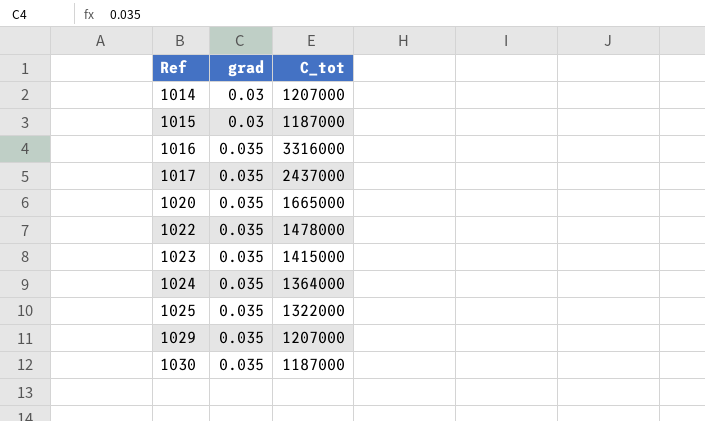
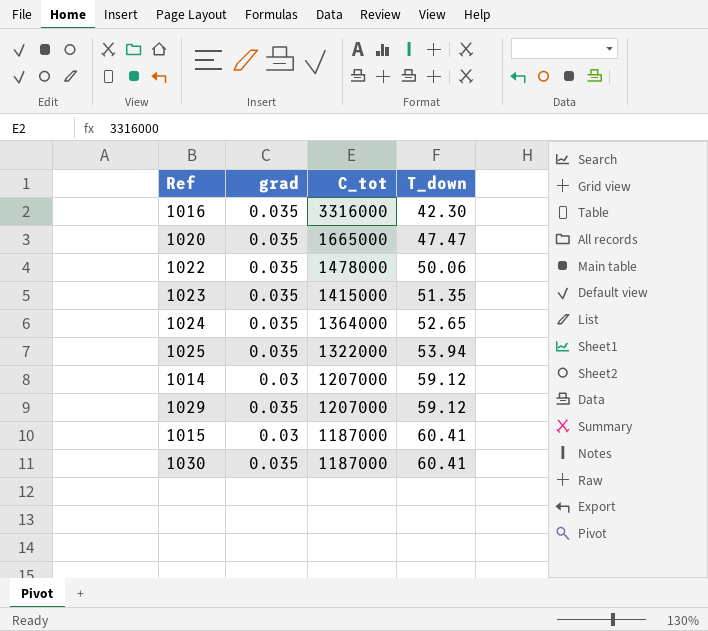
row order: Ref ascending -> C_tot descending
column T_down | position: none -> 4
row 1017: 0.035 | 2437000 -> none

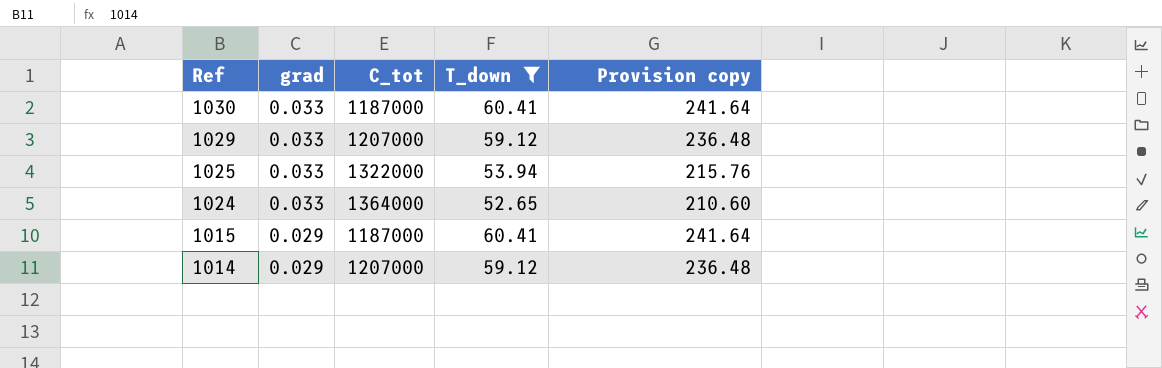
filter: none -> T_down >= 52.65
row order: C_tot descending -> Ref descending
column Provision copy | formula: none -> [T_down] * 4
1030 | grad: 0.035 -> 0.033
1029 | grad: 0.035 -> 0.033
1025 | grad: 0.035 -> 0.033
1024 | grad: 0.035 -> 0.033
1015 | grad: 0.03 -> 0.029
1014 | grad: 0.03 -> 0.029

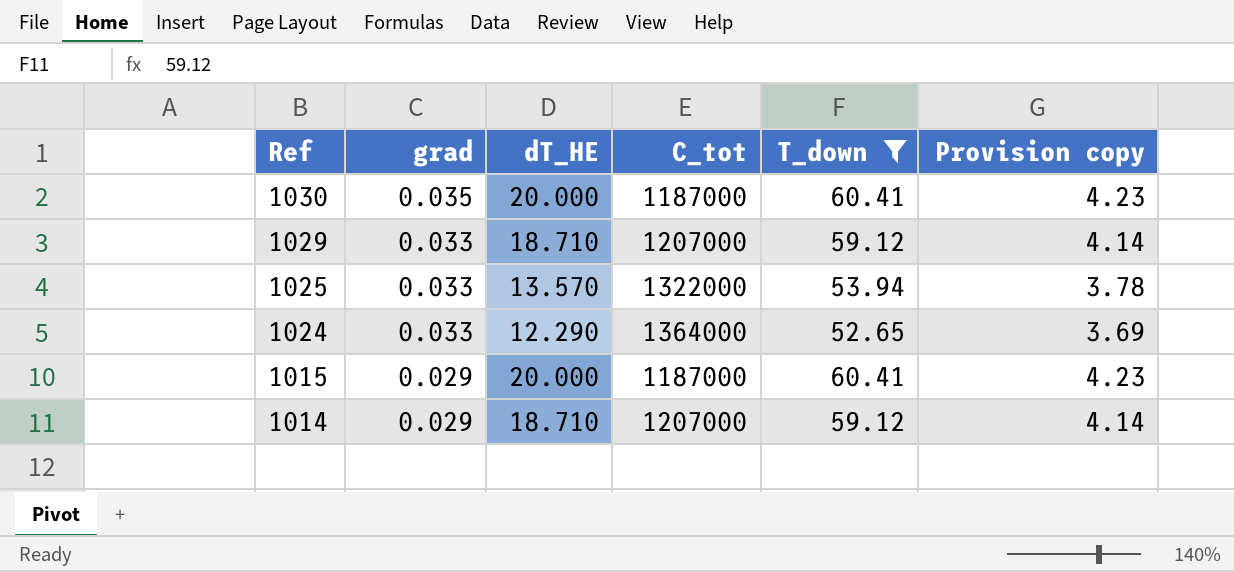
column dT_HE | position: none -> 3
column Provision copy | formula: [T_down] * 4 -> [T_down] * 0.07
1030 | grad: 0.033 -> 0.035

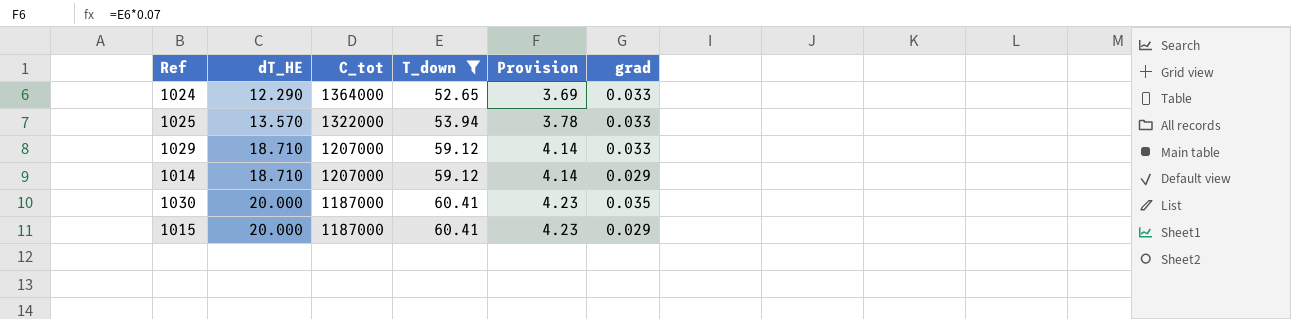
row order: Ref descending -> dT_HE ascending
column name: Provision copy -> Provision
column grad | position: 2 -> 6

